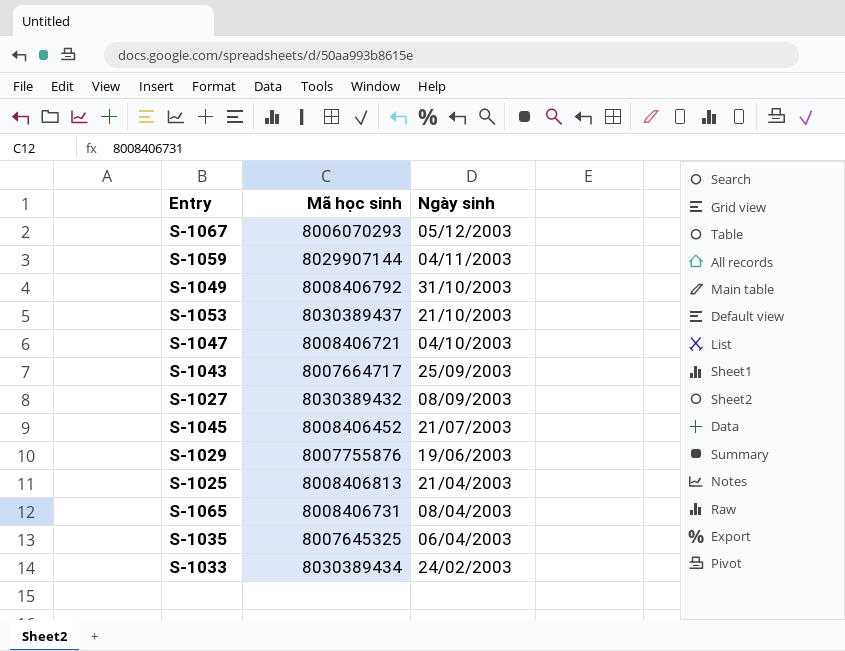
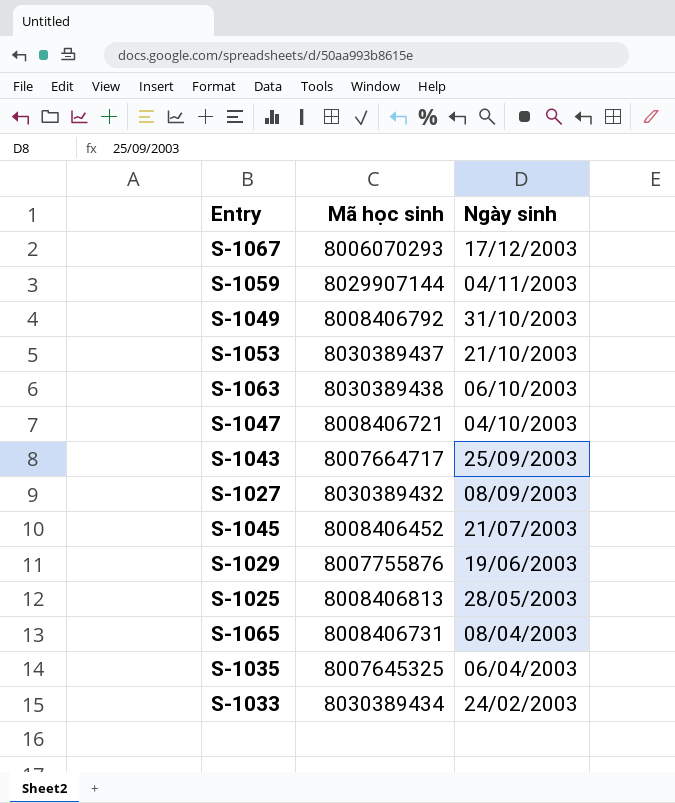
S-1067 | Ngày sinh: 05/12/2003 -> 17/12/2003
row S-1063: none -> 8030389438 | 06/10/2003
S-1025 | Ngày sinh: 21/04/2003 -> 28/05/2003

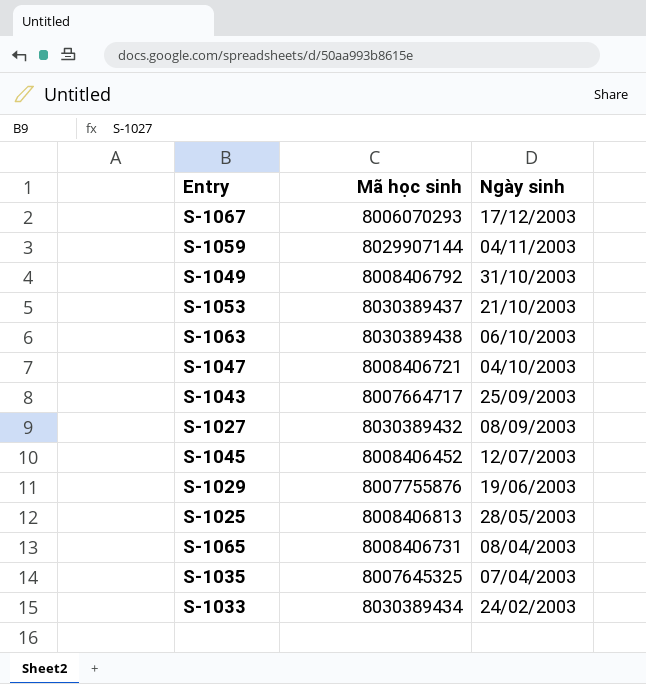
S-1045 | Ngày sinh: 21/07/2003 -> 12/07/2003
S-1035 | Ngày sinh: 06/04/2003 -> 07/04/2003

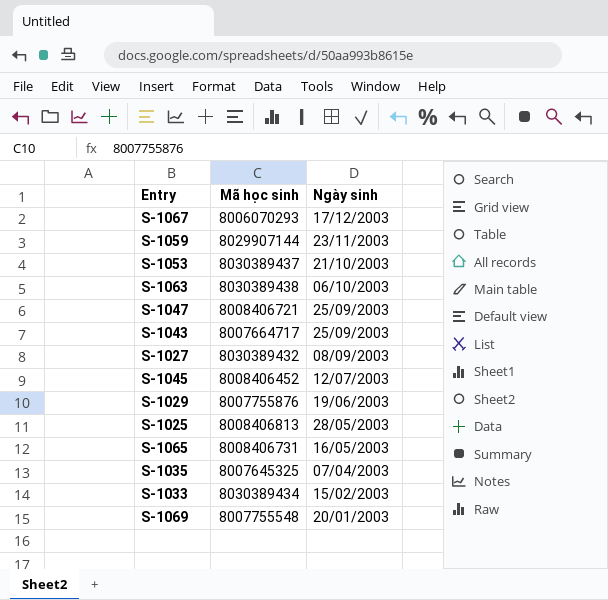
row S-1049: 8008406792 | 31/10/2003 -> none
S-1059 | Ngày sinh: 04/11/2003 -> 23/11/2003
S-1047 | Ngày sinh: 04/10/2003 -> 25/09/2003
S-1065 | Ngày sinh: 08/04/2003 -> 16/05/2003
S-1033 | Ngày sinh: 24/02/2003 -> 15/02/2003
row S-1069: none -> 8007755548 | 20/01/2003

